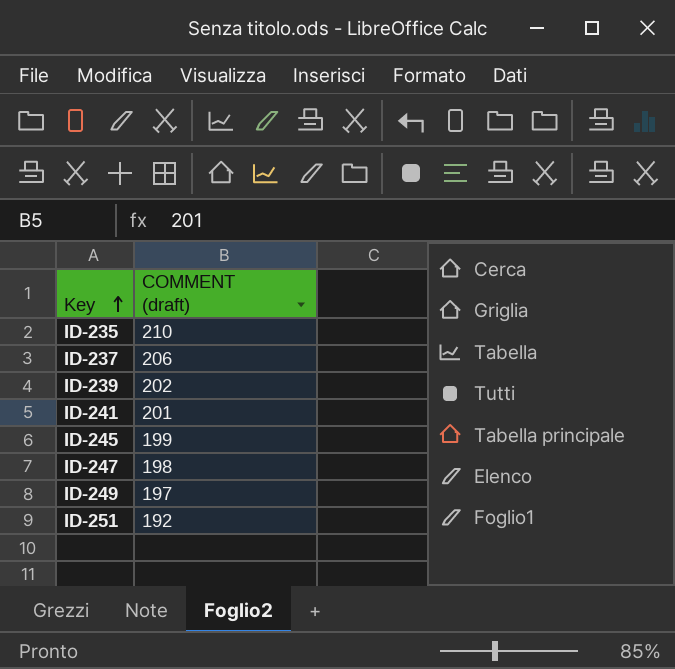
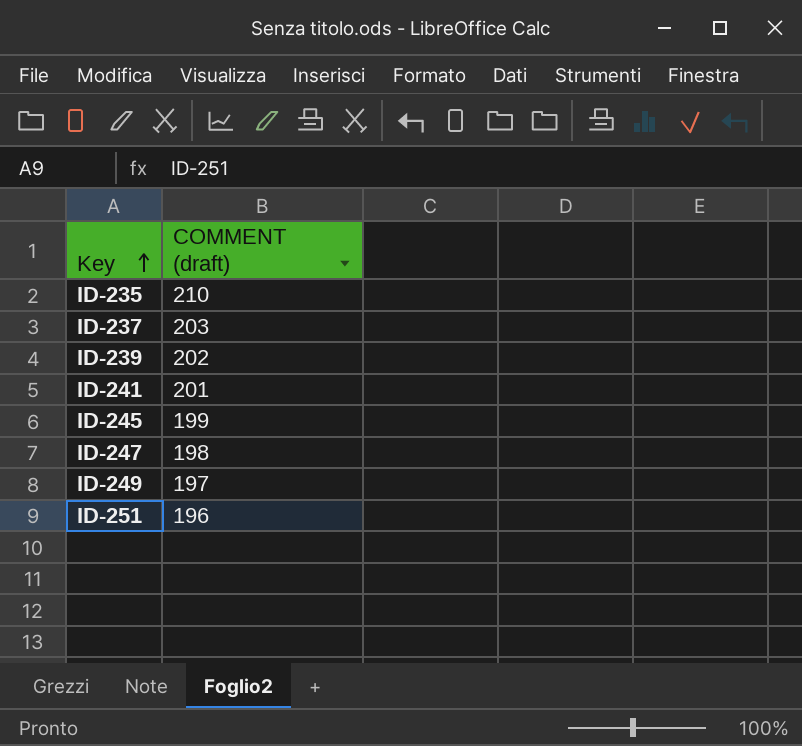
ID-237 | COMMENT (draft): 206 -> 203
ID-251 | COMMENT (draft): 192 -> 196

